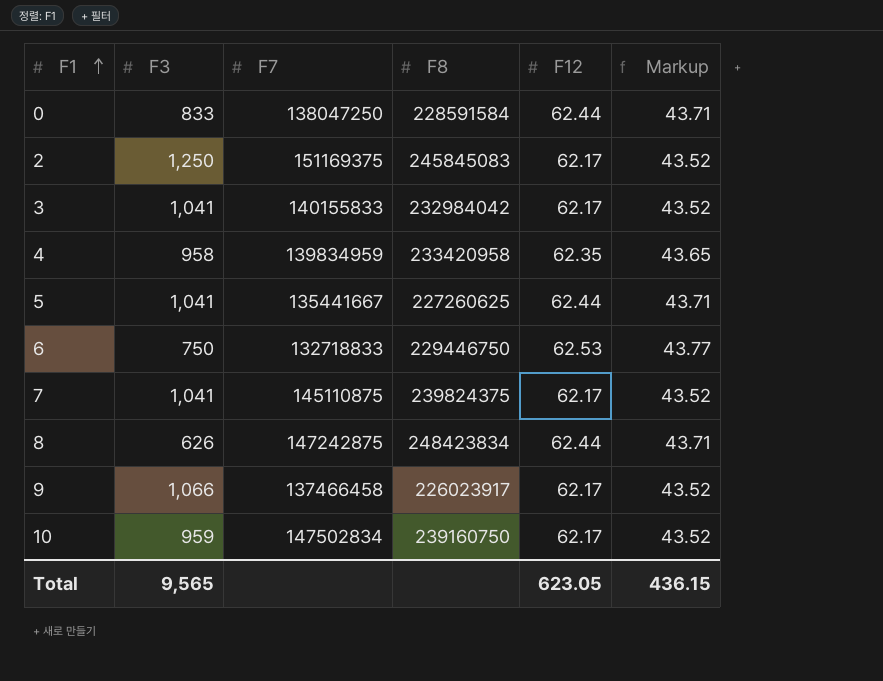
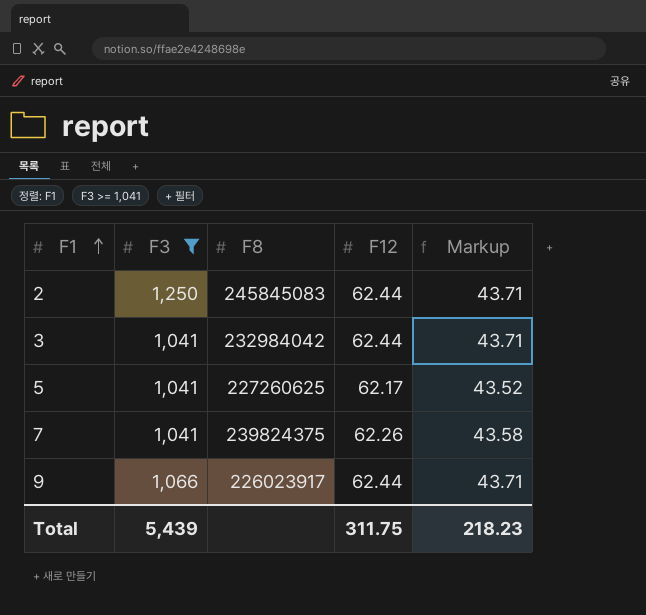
filter: none -> F3 >= 1,041
column F7 | position: 3 -> none
2 | F12: 62.17 -> 62.44
2 | Markup: 43.52 -> 43.71
3 | F12: 62.17 -> 62.44
3 | Markup: 43.52 -> 43.71
5 | F12: 62.44 -> 62.17
5 | Markup: 43.71 -> 43.52
7 | F12: 62.17 -> 62.26
7 | Markup: 43.52 -> 43.58
9 | F12: 62.17 -> 62.44
9 | Markup: 43.52 -> 43.71
Total | F3: 9,565 -> 5,439
Total | F12: 623.05 -> 311.75
Total | Markup: 436.15 -> 218.23

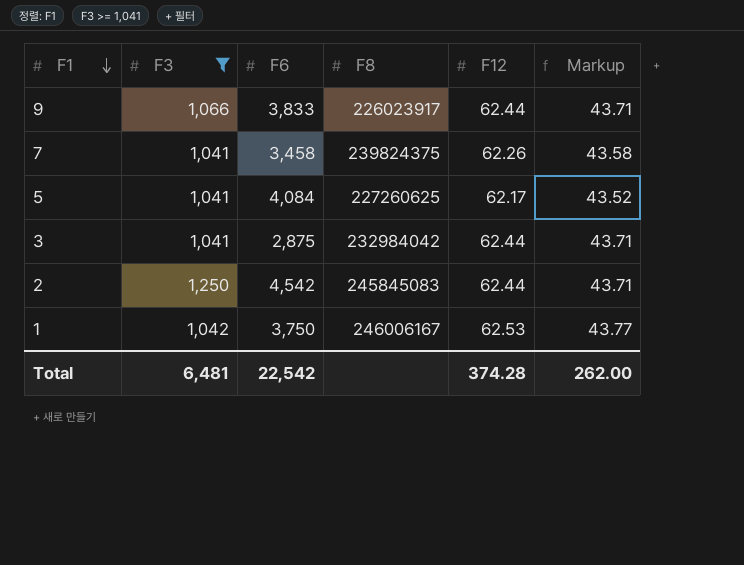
row order: F1 ascending -> F1 descending
column F6 | position: none -> 3
row 1: none -> 1,042 | 3,750 | 246006167 | 62.53 | 43.77
Total | F3: 5,439 -> 6,481
Total | F12: 311.75 -> 374.28
Total | Markup: 218.23 -> 262.00

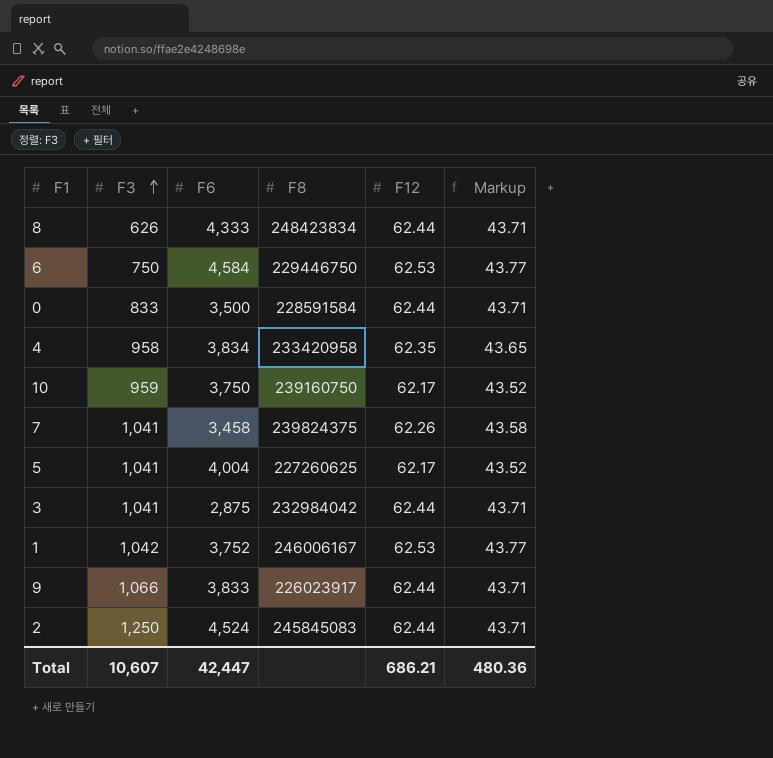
filter: F3 >= 1,041 -> none
row order: F1 descending -> F3 ascending
5 | F6: 4,084 -> 4,004
1 | F6: 3,750 -> 3,752
2 | F6: 4,542 -> 4,524
Total | F3: 6,481 -> 10,607
Total | F6: 22,542 -> 42,447
Total | F12: 374.28 -> 686.21
Total | Markup: 262.00 -> 480.36

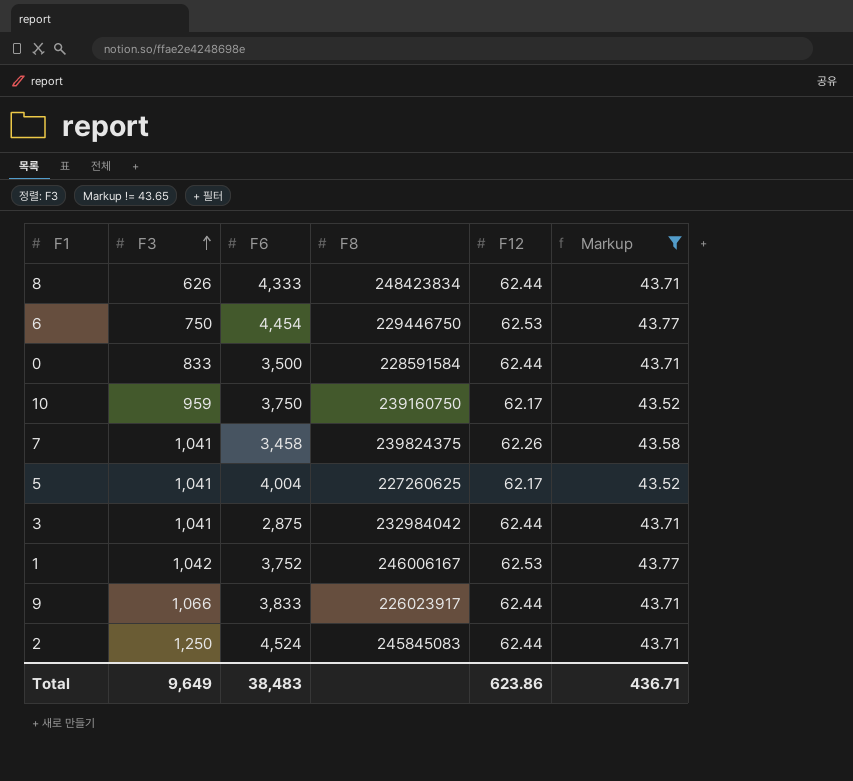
filter: none -> Markup != 43.65
6 | F6: 4,584 -> 4,454
Total | F3: 10,607 -> 9,649
Total | F6: 42,447 -> 38,483
Total | F12: 686.21 -> 623.86
Total | Markup: 480.36 -> 436.71

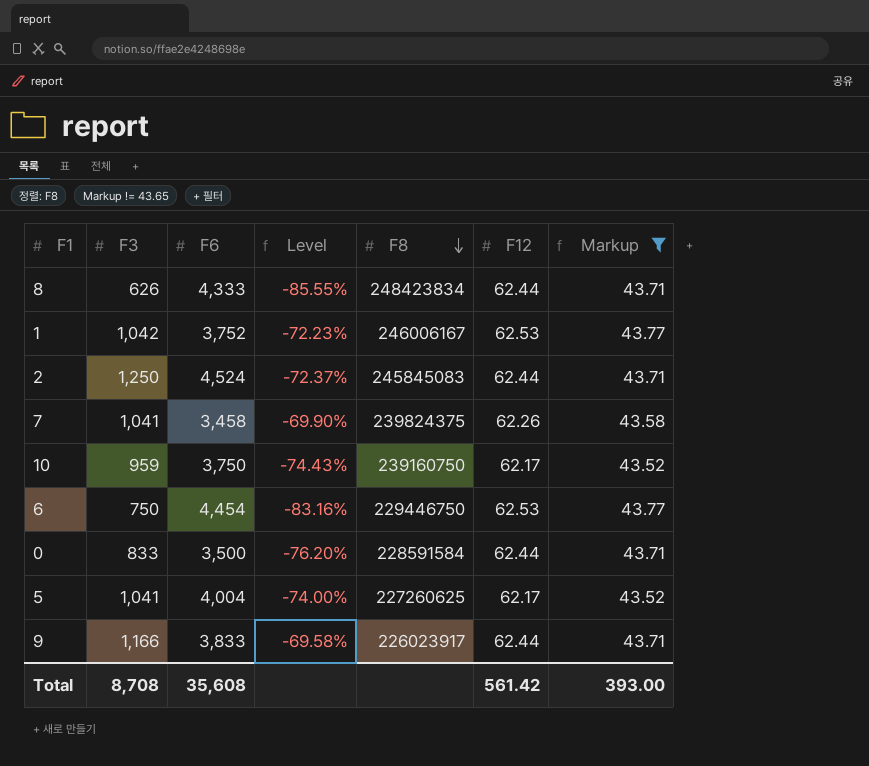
row order: F3 ascending -> F8 descending
column Level | formula: none -> ([F3] - [F6]) / [F6]
row 3: 1,041 | 2,875 | 232984042 | 62.44 | 43.71 -> none
9 | F3: 1,066 -> 1,166
Total | F3: 9,649 -> 8,708
Total | F6: 38,483 -> 35,608
Total | F12: 623.86 -> 561.42
Total | Markup: 436.71 -> 393.00

